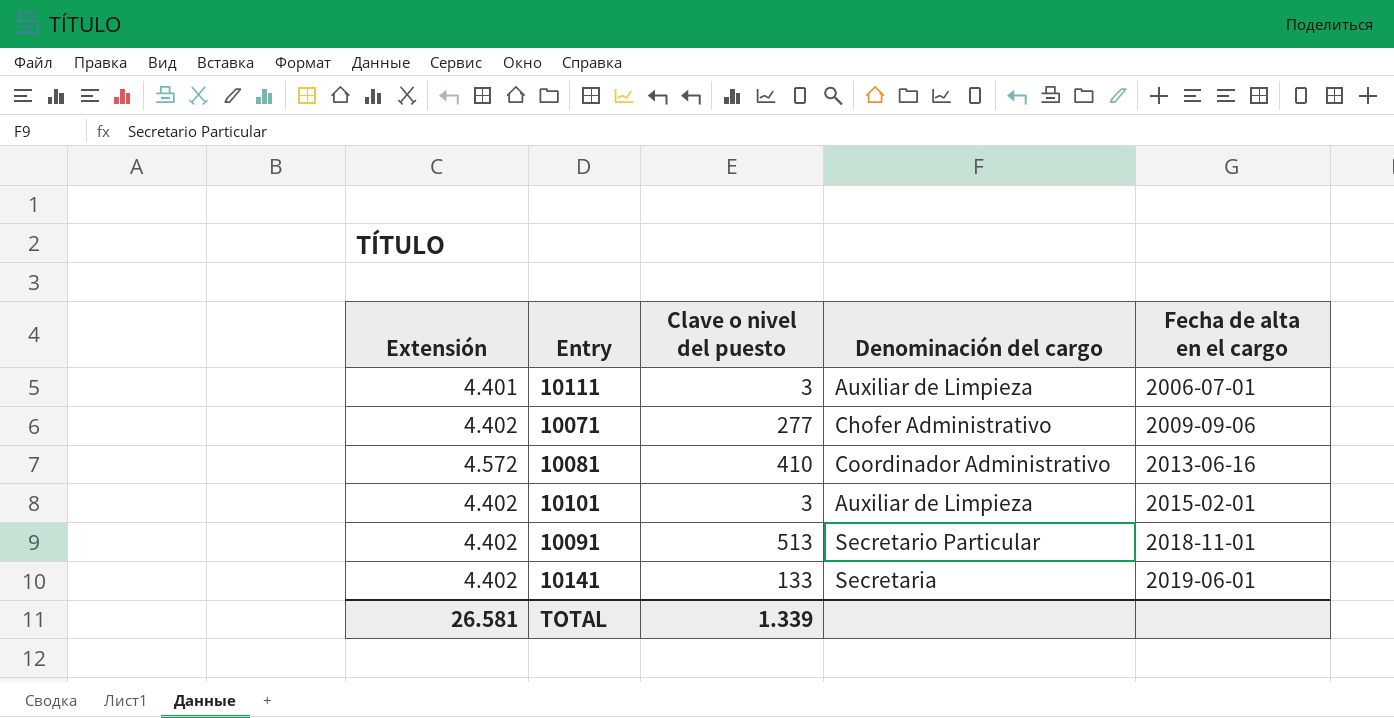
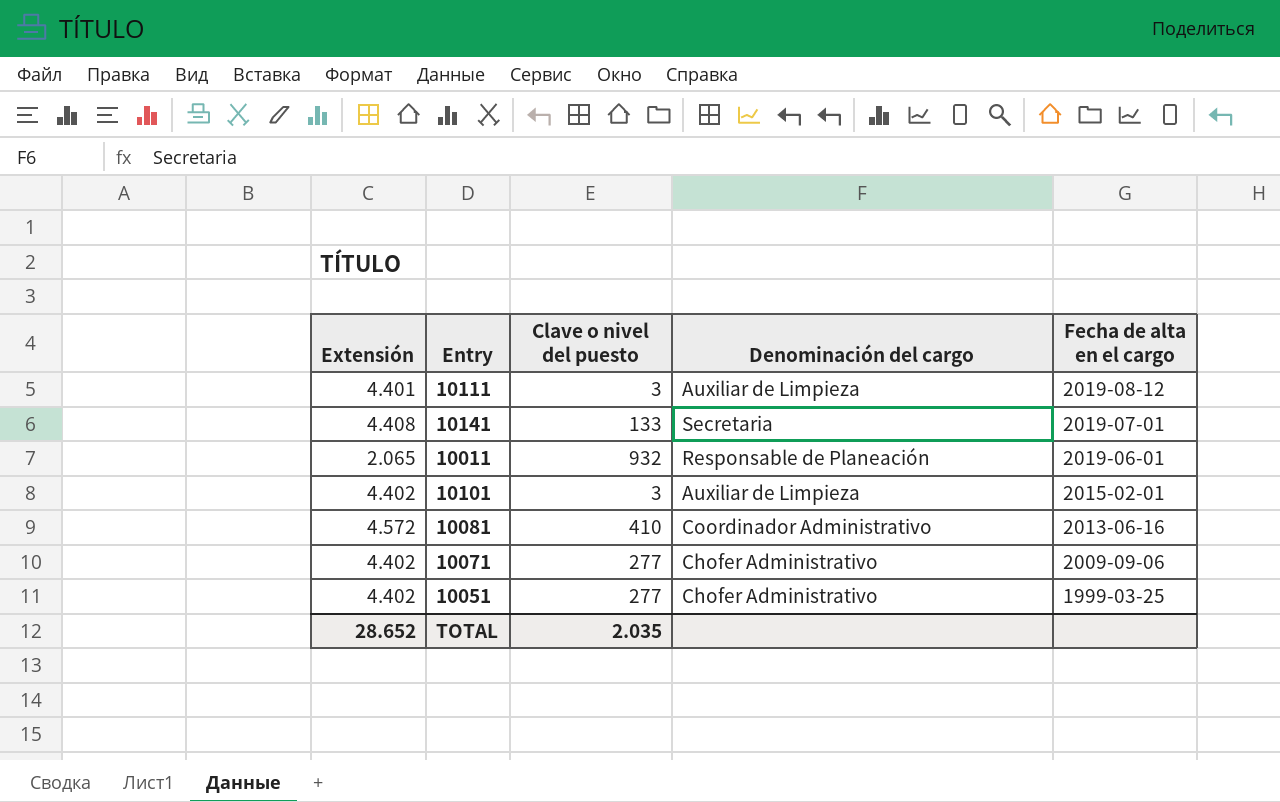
row order: Fecha de alta en el cargo ascending -> Fecha de alta en el cargo descending
row 10091: 4.402 | 513 | Secretario Particular | 2018-11-01 -> none
10111 | Fecha de alta en el cargo: 2006-07-01 -> 2019-08-12
10141 | Extensión: 4.402 -> 4.408
10141 | Fecha de alta en el cargo: 2019-06-01 -> 2019-07-01
row 10011: none -> 2.065 | 932 | Responsable de Planeación | 2019-06-01
row 10051: none -> 4.402 | 277 | Chofer Administrativo | 1999-03-25
TOTAL | Extensión: 26.581 -> 28.652
TOTAL | Clave o nivel del puesto: 1.339 -> 2.035

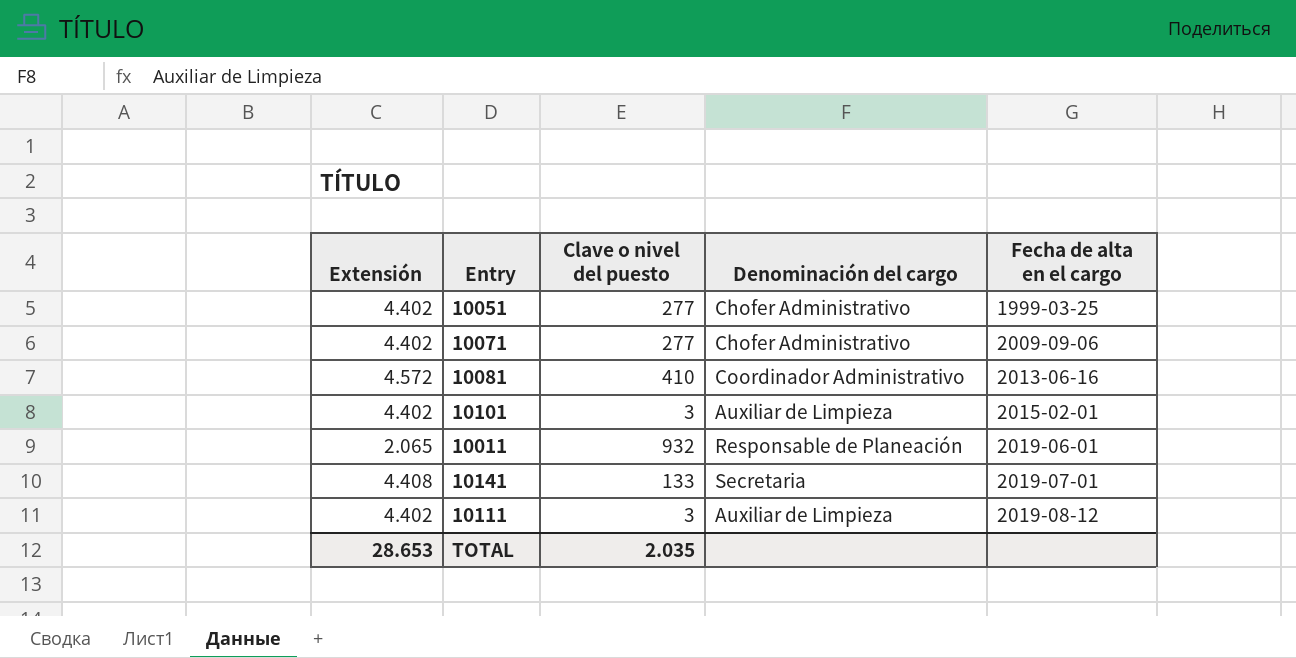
row order: Fecha de alta en el cargo descending -> Fecha de alta en el cargo ascending
10111 | Extensión: 4.401 -> 4.402
TOTAL | Extensión: 28.652 -> 28.653

